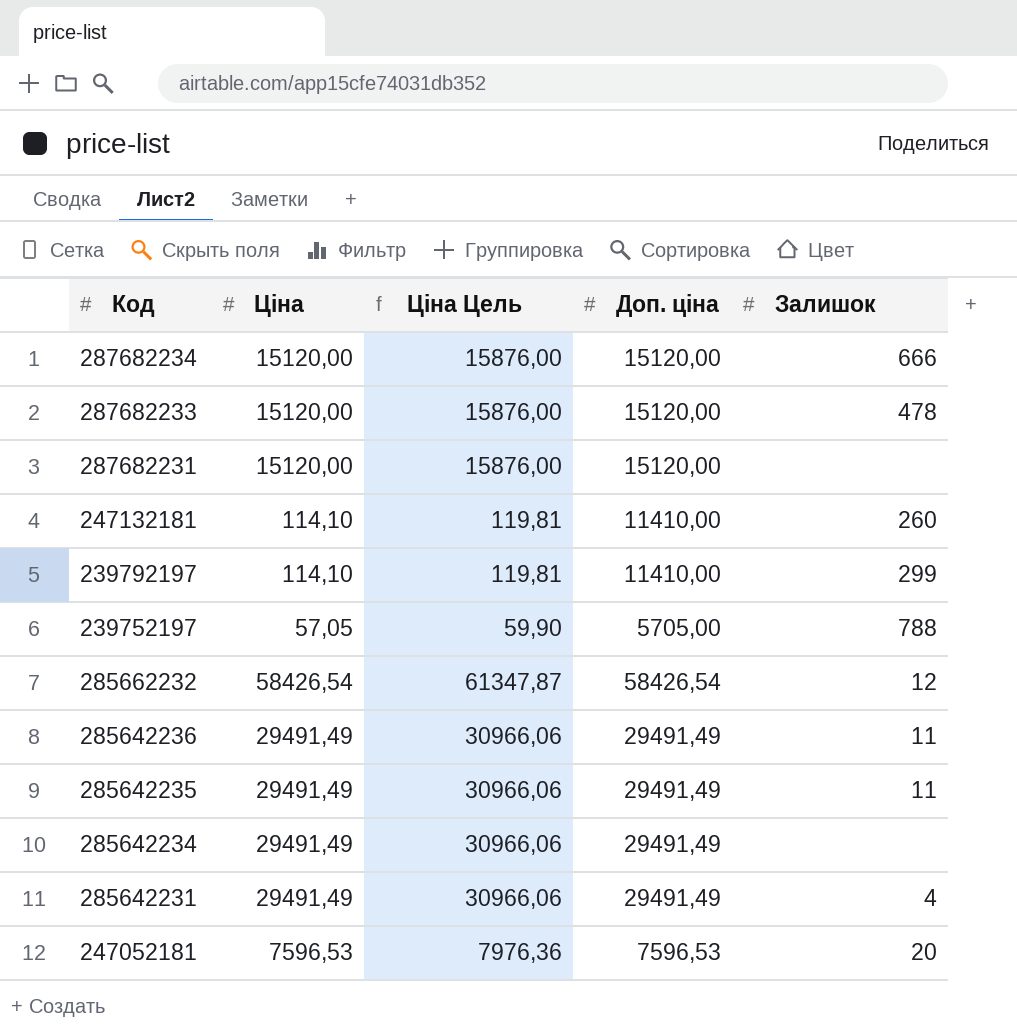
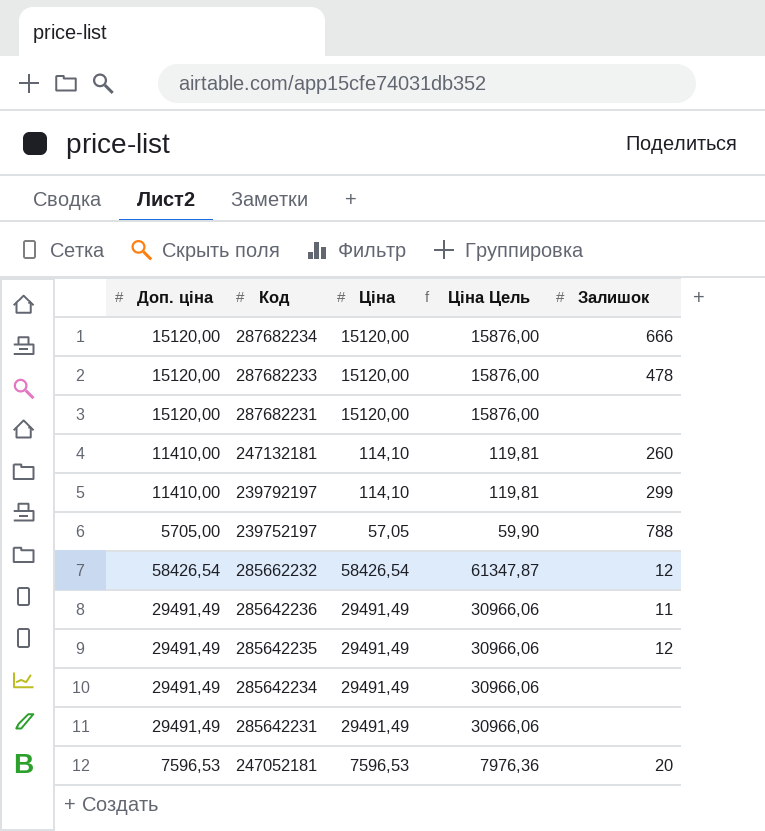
column Доп. ціна | position: 4 -> 1
285642235 | Залишок: 11 -> 12
285642231 | Залишок: 4 -> none

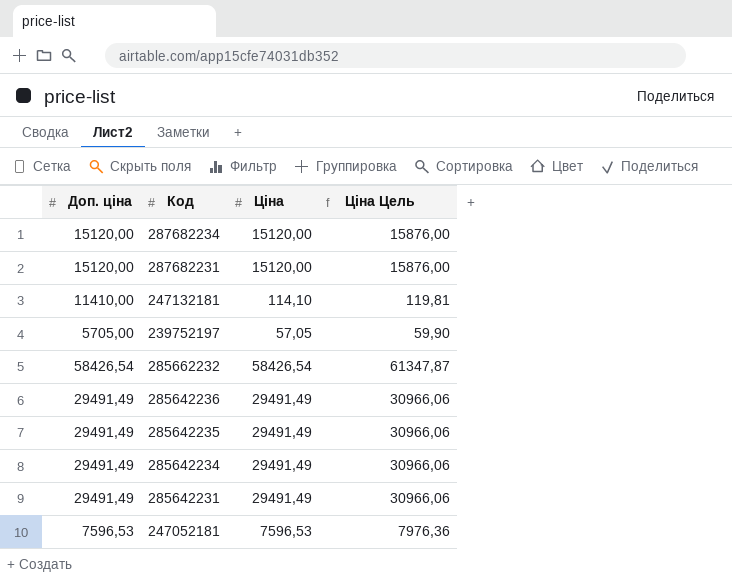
column Залишок | position: 5 -> none
row 287682233: 15120,00 | 15120,00 | 15876,00 | 478 -> none
row 239792197: 11410,00 | 114,10 | 119,81 | 299 -> none

